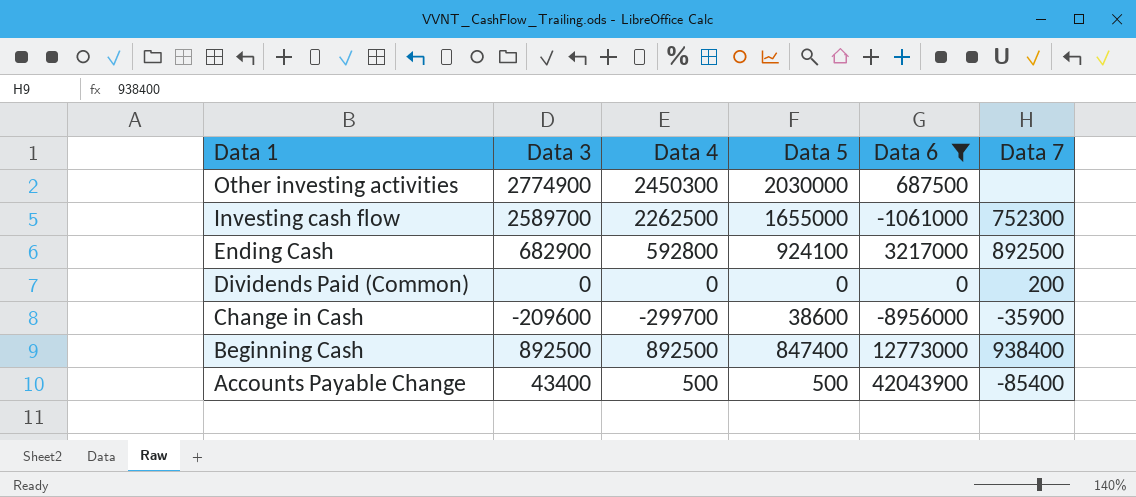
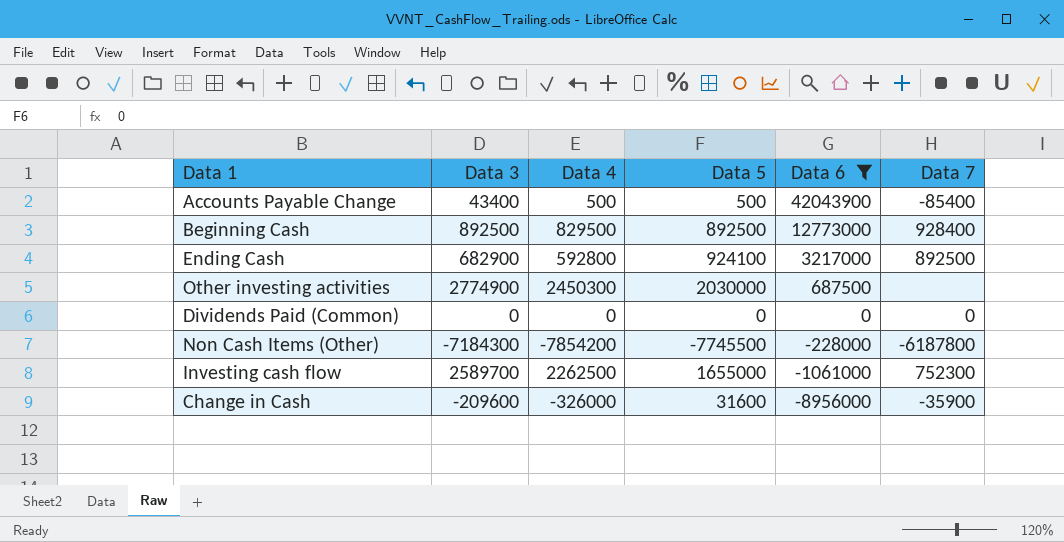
row order: Data 1 descending -> Data 6 descending
Beginning Cash | Data 4: 892500 -> 829500
Beginning Cash | Data 5: 847400 -> 892500
Beginning Cash | Data 7: 938400 -> 928400
Dividends Paid (Common) | Data 7: 200 -> 0
row Non Cash Items (Other): none -> -7184300 | -7854200 | -7745500 | -228000 | -6187800
Change in Cash | Data 4: -299700 -> -326000
Change in Cash | Data 5: 38600 -> 31600

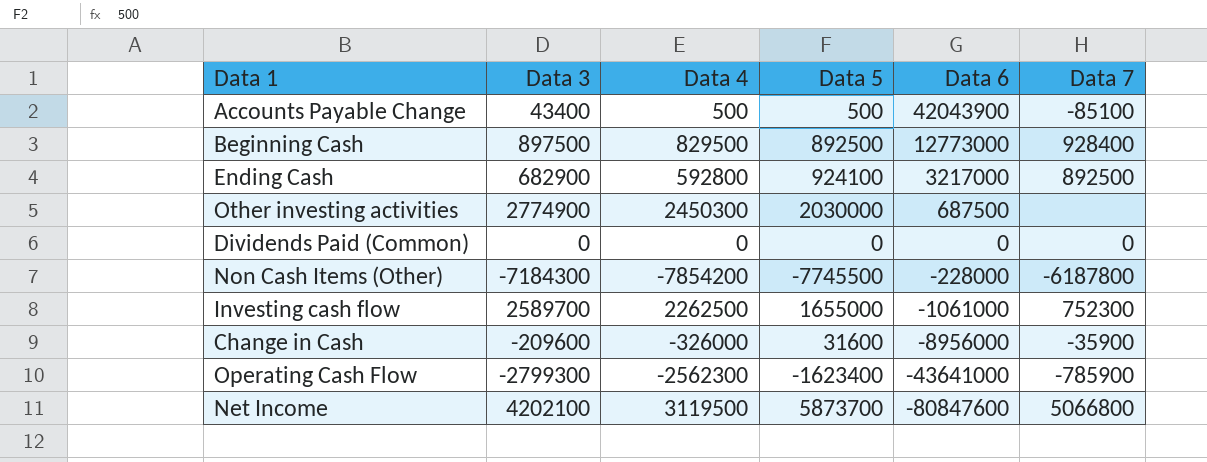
filter: Data 6 >= -8956000 -> none
Accounts Payable Change | Data 7: -85400 -> -85100
Beginning Cash | Data 3: 892500 -> 897500

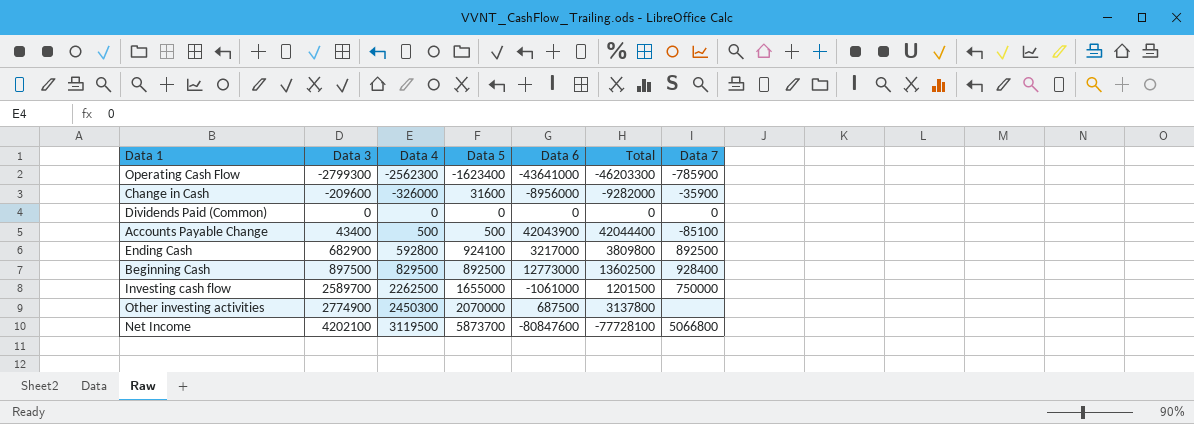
row order: Data 6 descending -> Data 3 ascending
column Total | formula: none -> [Data 4] + [Data 6]
row Non Cash Items (Other): -7184300 | -7854200 | -7745500 | -228000 | -6187800 -> none
Investing cash flow | Data 7: 752300 -> 750000
Other investing activities | Data 5: 2030000 -> 2070000

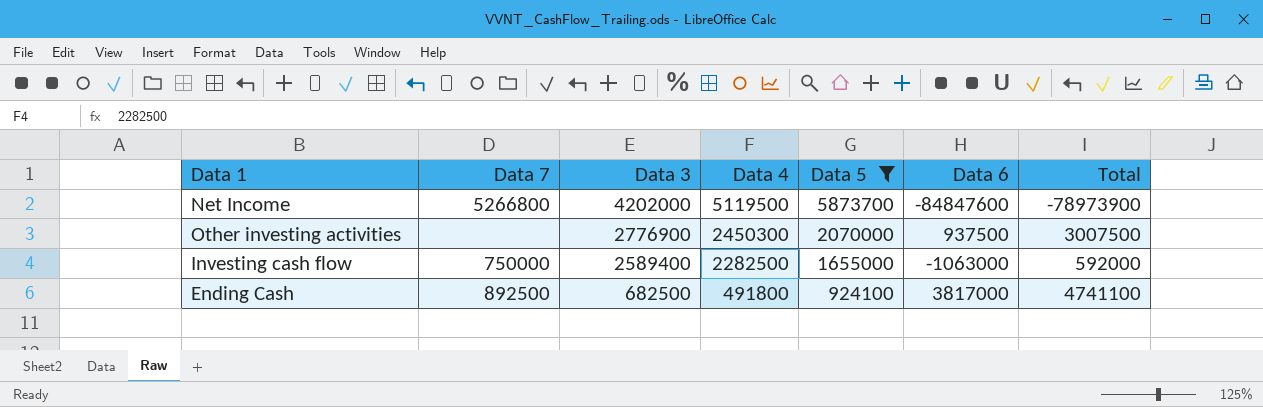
filter: none -> Data 5 >= 924100
row order: Data 3 ascending -> Data 3 descending
column Data 7 | position: 7 -> 2
column Total | formula: [Data 4] + [Data 6] -> [Data 5] + [Data 6]
Net Income | Data 7: 5066800 -> 5266800
Net Income | Data 3: 4202100 -> 4202000
Net Income | Data 4: 3119500 -> 5119500
Net Income | Data 6: -80847600 -> -84847600
Other investing activities | Data 3: 2774900 -> 2776900
Other investing activities | Data 6: 687500 -> 937500
Investing cash flow | Data 3: 2589700 -> 2589400
Investing cash flow | Data 4: 2262500 -> 2282500
Investing cash flow | Data 6: -1061000 -> -1063000
Ending Cash | Data 3: 682900 -> 682500
Ending Cash | Data 4: 592800 -> 491800
Ending Cash | Data 6: 3217000 -> 3817000

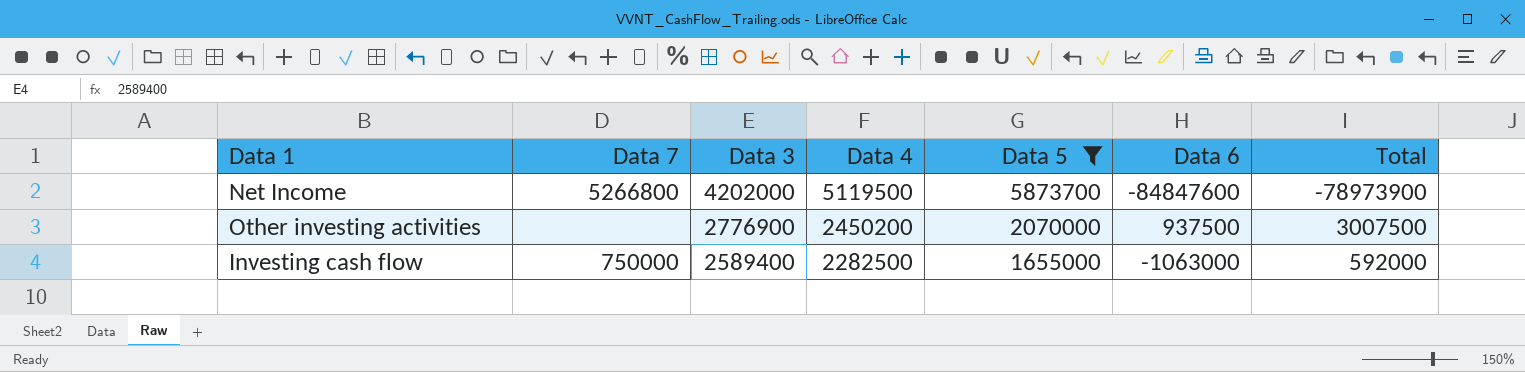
row Ending Cash: 892500 | 682500 | 491800 | 924100 | 3817000 | 4741100 -> none
Other investing activities | Data 4: 2450300 -> 2450200

